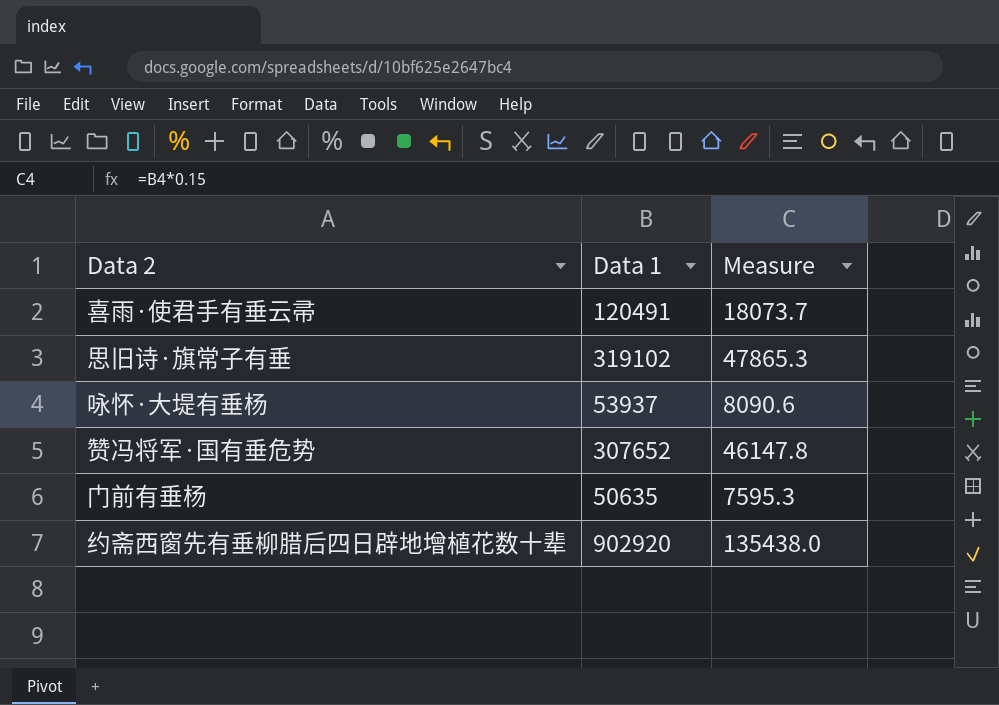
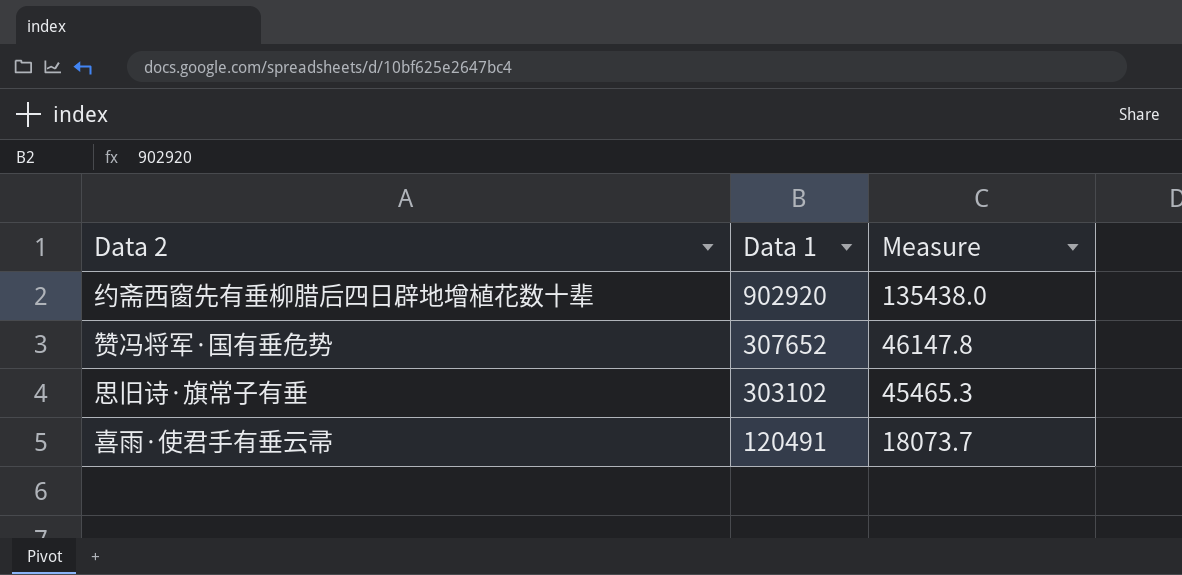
row order: none -> Data 1 descending
row 咏怀·大堤有垂杨: 53937 | 8090.6 -> none
row 门前有垂杨: 50635 | 7595.3 -> none
思旧诗·旗常子有垂 | Data 1: 319102 -> 303102
思旧诗·旗常子有垂 | Measure: 47865.3 -> 45465.3

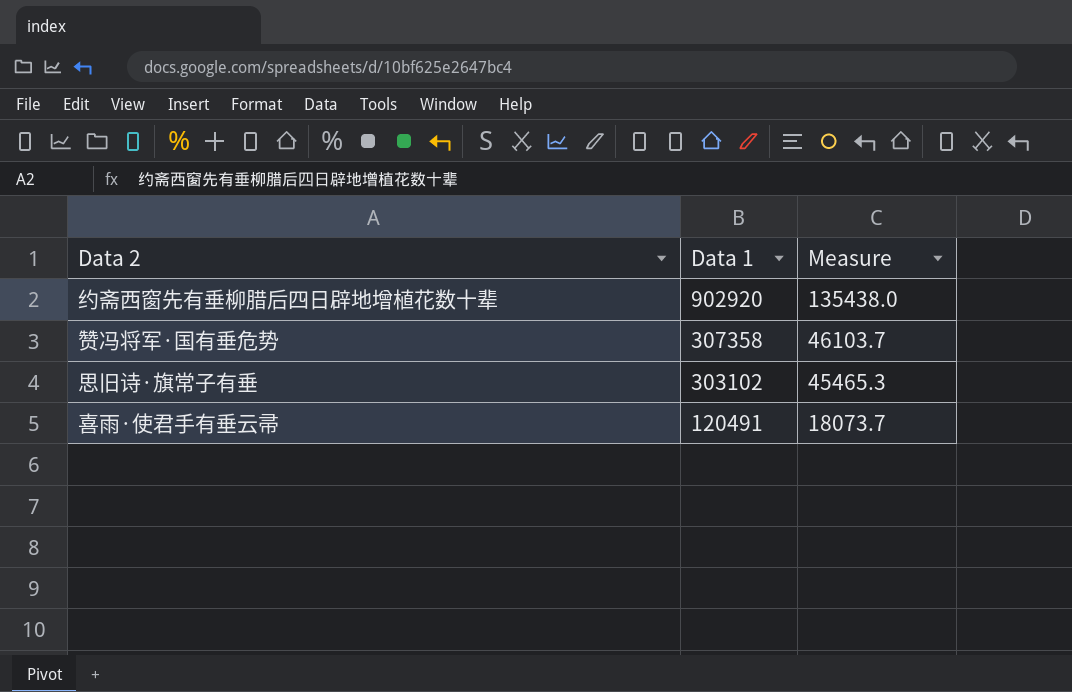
赞冯将军·国有垂危势 | Data 1: 307652 -> 307358
赞冯将军·国有垂危势 | Measure: 46147.8 -> 46103.7

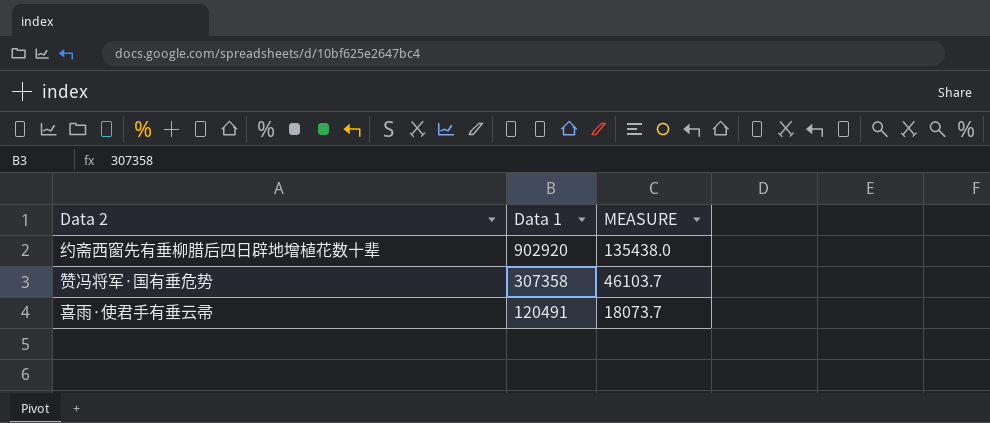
column name: Measure -> MEASURE
row 思旧诗·旗常子有垂: 303102 | 45465.3 -> none

